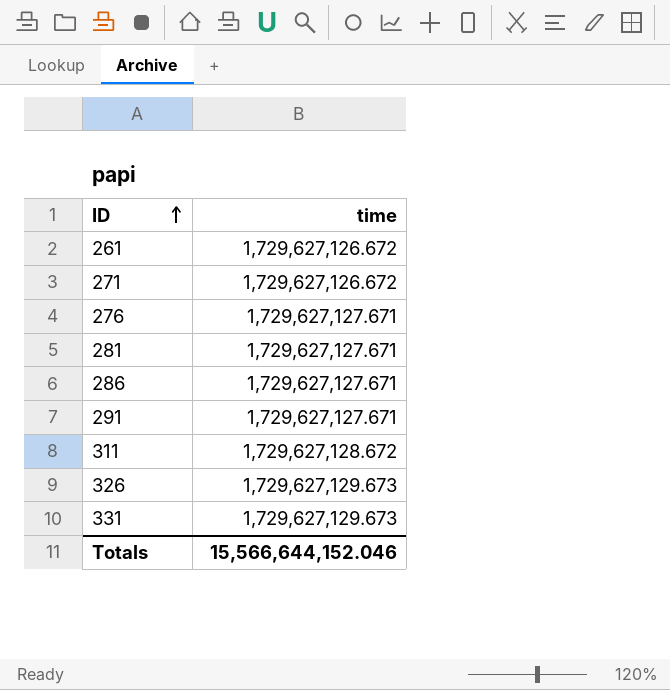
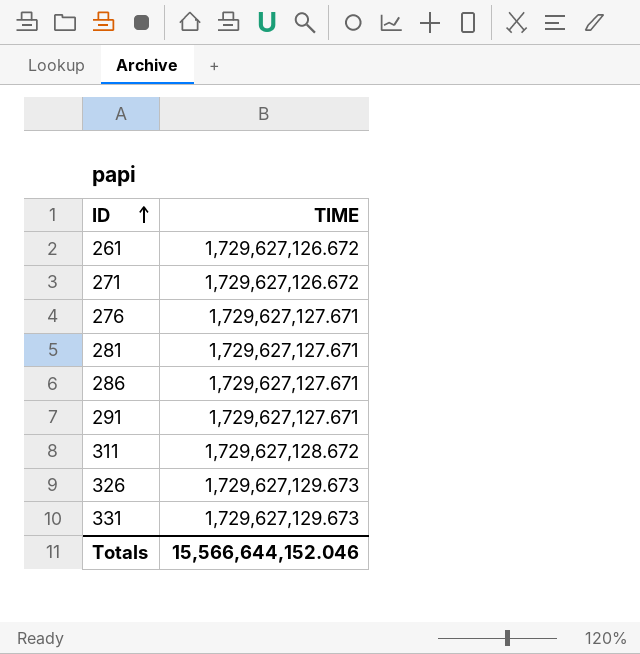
column name: time -> TIME

